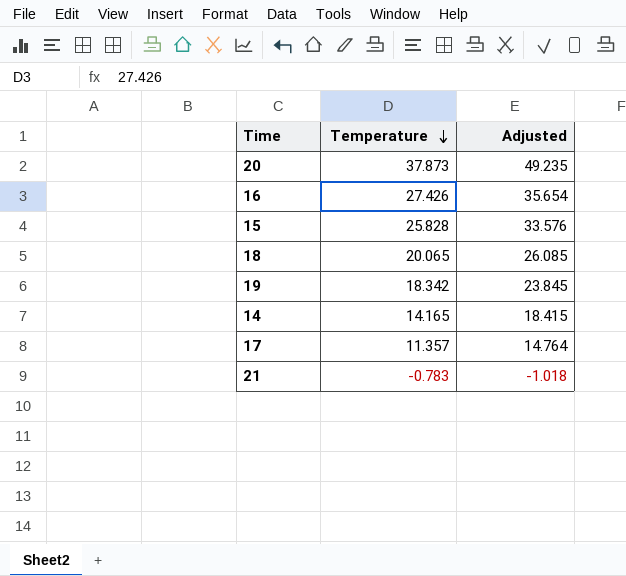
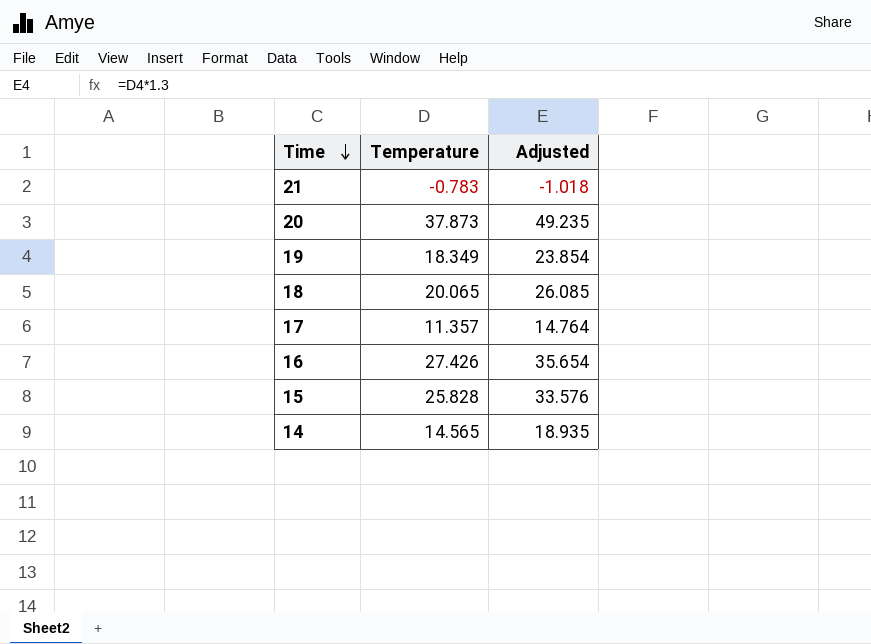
row order: Temperature descending -> Time descending
19 | Temperature: 18.342 -> 18.349
19 | Adjusted: 23.845 -> 23.854
14 | Temperature: 14.165 -> 14.565
14 | Adjusted: 18.415 -> 18.935

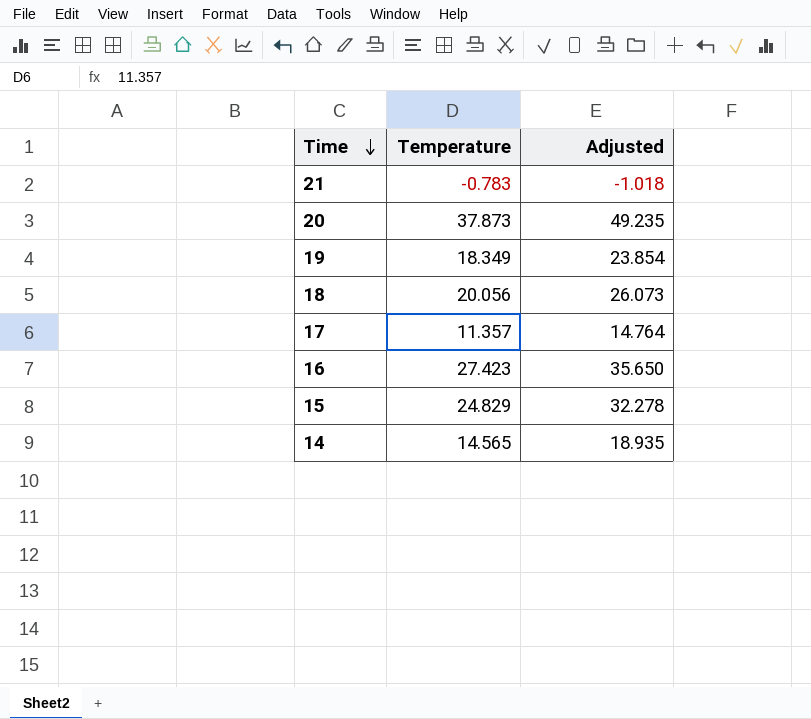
18 | Temperature: 20.065 -> 20.056
18 | Adjusted: 26.085 -> 26.073
16 | Temperature: 27.426 -> 27.423
16 | Adjusted: 35.654 -> 35.650
15 | Temperature: 25.828 -> 24.829
15 | Adjusted: 33.576 -> 32.278

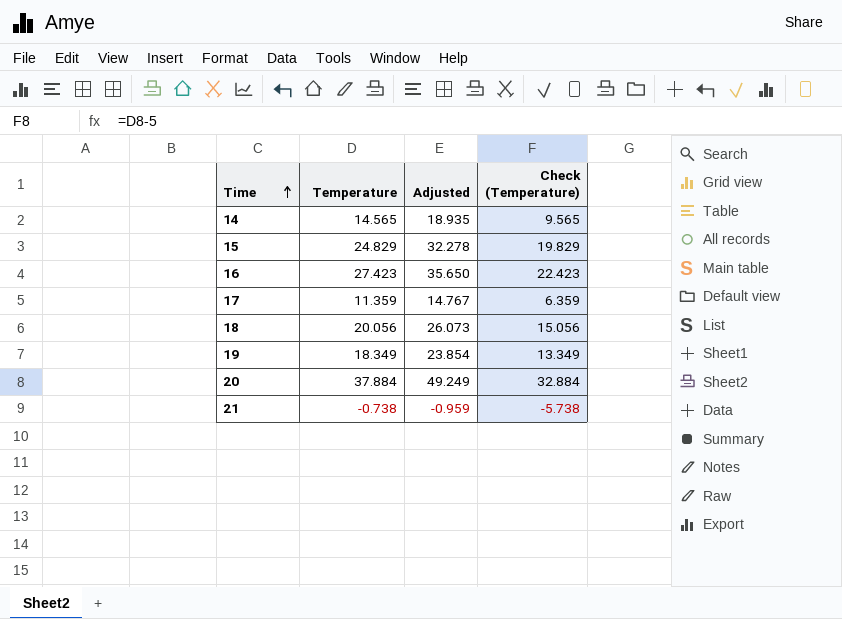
row order: Time descending -> Time ascending
column Check (Temperature) | formula: none -> [Temperature] - 5
17 | Temperature: 11.357 -> 11.359
17 | Adjusted: 14.764 -> 14.767
20 | Temperature: 37.873 -> 37.884
20 | Adjusted: 49.235 -> 49.249
21 | Temperature: -0.783 -> -0.738
21 | Adjusted: -1.018 -> -0.959

